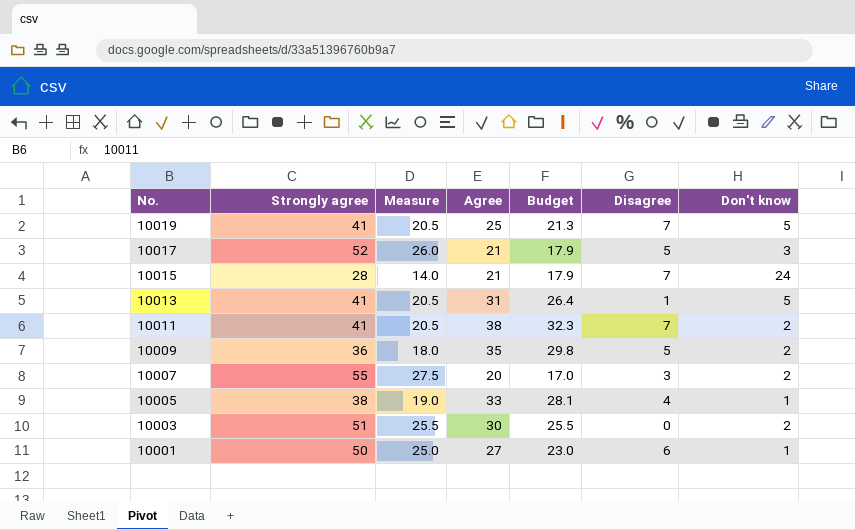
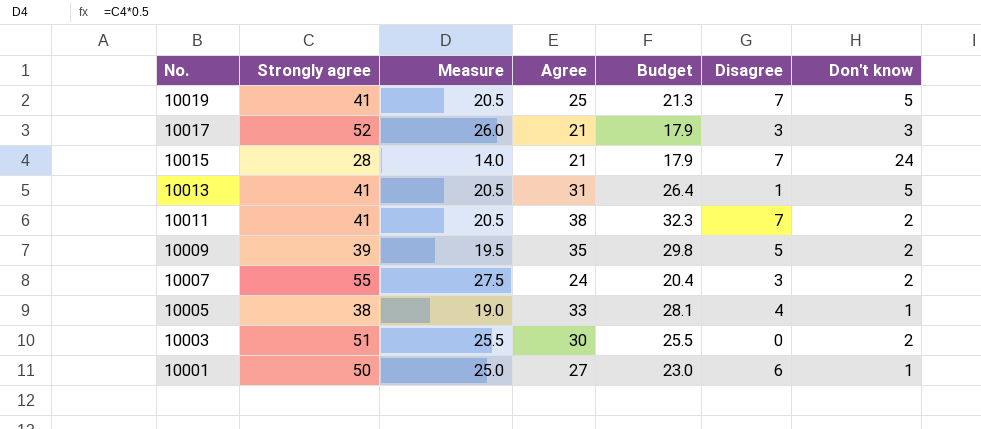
10017 | Disagree: 5 -> 3
10009 | Strongly agree: 36 -> 39
10009 | Measure: 18.0 -> 19.5
10007 | Agree: 20 -> 24
10007 | Budget: 17.0 -> 20.4

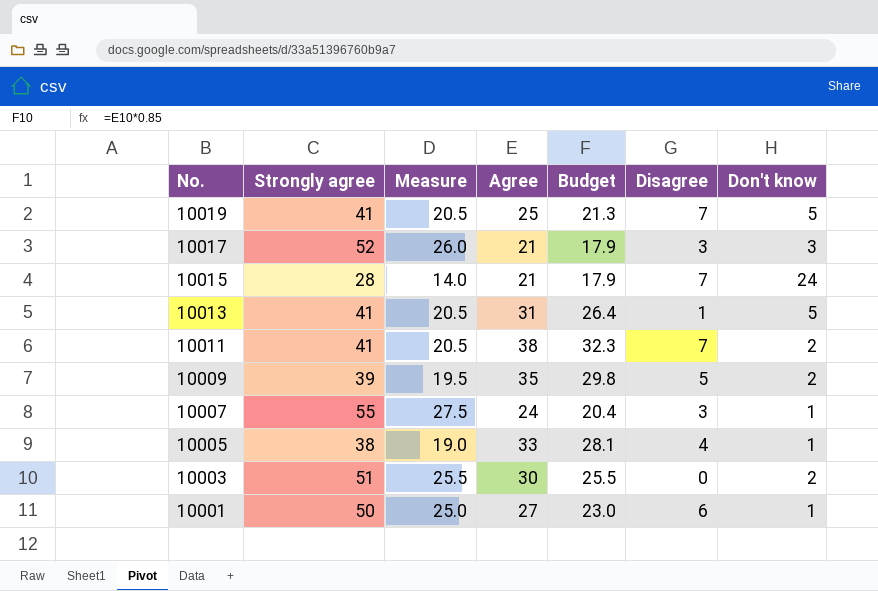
10007 | Don't know: 2 -> 1

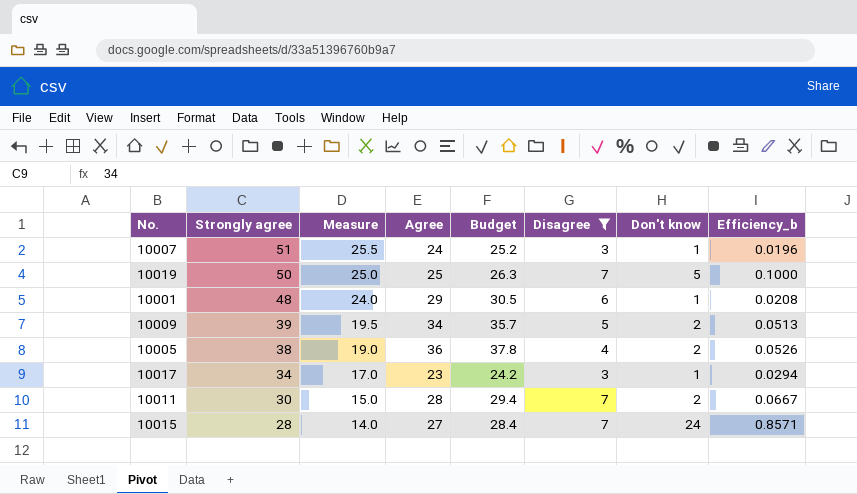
filter: none -> Disagree >= 3
row order: No. descending -> Strongly agree descending
column Budget | formula: [Agree] * 0.85 -> [Agree] * 1.05
column Efficiency_b | formula: none -> [Don't know] / [Strongly agree]
10007 | Strongly agree: 55 -> 51
10007 | Measure: 27.5 -> 25.5
10019 | Strongly agree: 41 -> 50
10019 | Measure: 20.5 -> 25.0
10001 | Strongly agree: 50 -> 48
10001 | Measure: 25.0 -> 24.0
10001 | Agree: 27 -> 29
10009 | Agree: 35 -> 34
10005 | Agree: 33 -> 36
10005 | Don't know: 1 -> 2
10017 | Strongly agree: 52 -> 34
10017 | Measure: 26.0 -> 17.0
10017 | Agree: 21 -> 23
10017 | Don't know: 3 -> 1
10011 | Strongly agree: 41 -> 30
10011 | Measure: 20.5 -> 15.0
10011 | Agree: 38 -> 28
10015 | Agree: 21 -> 27

